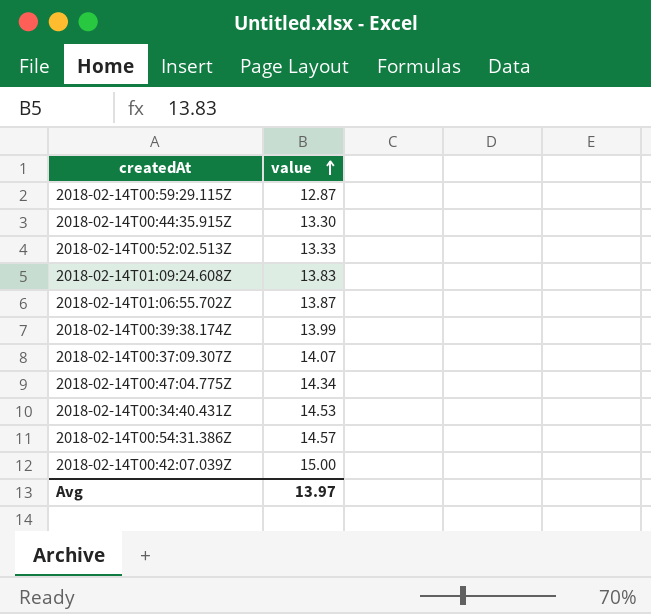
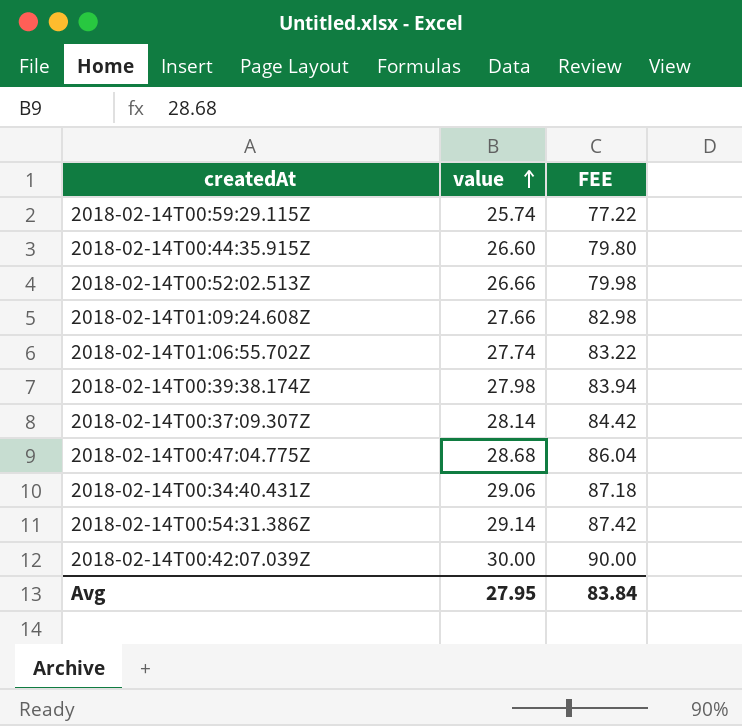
column FEE | formula: none -> [value] * 3
2018-02-14T00:59:29.115Z | value: 12.87 -> 25.74
2018-02-14T00:44:35.915Z | value: 13.30 -> 26.60
2018-02-14T00:52:02.513Z | value: 13.33 -> 26.66
2018-02-14T01:09:24.608Z | value: 13.83 -> 27.66
2018-02-14T01:06:55.702Z | value: 13.87 -> 27.74
2018-02-14T00:39:38.174Z | value: 13.99 -> 27.98
2018-02-14T00:37:09.307Z | value: 14.07 -> 28.14
2018-02-14T00:47:04.775Z | value: 14.34 -> 28.68
2018-02-14T00:34:40.431Z | value: 14.53 -> 29.06
2018-02-14T00:54:31.386Z | value: 14.57 -> 29.14
2018-02-14T00:42:07.039Z | value: 15.00 -> 30.00
Avg | value: 13.97 -> 27.95

